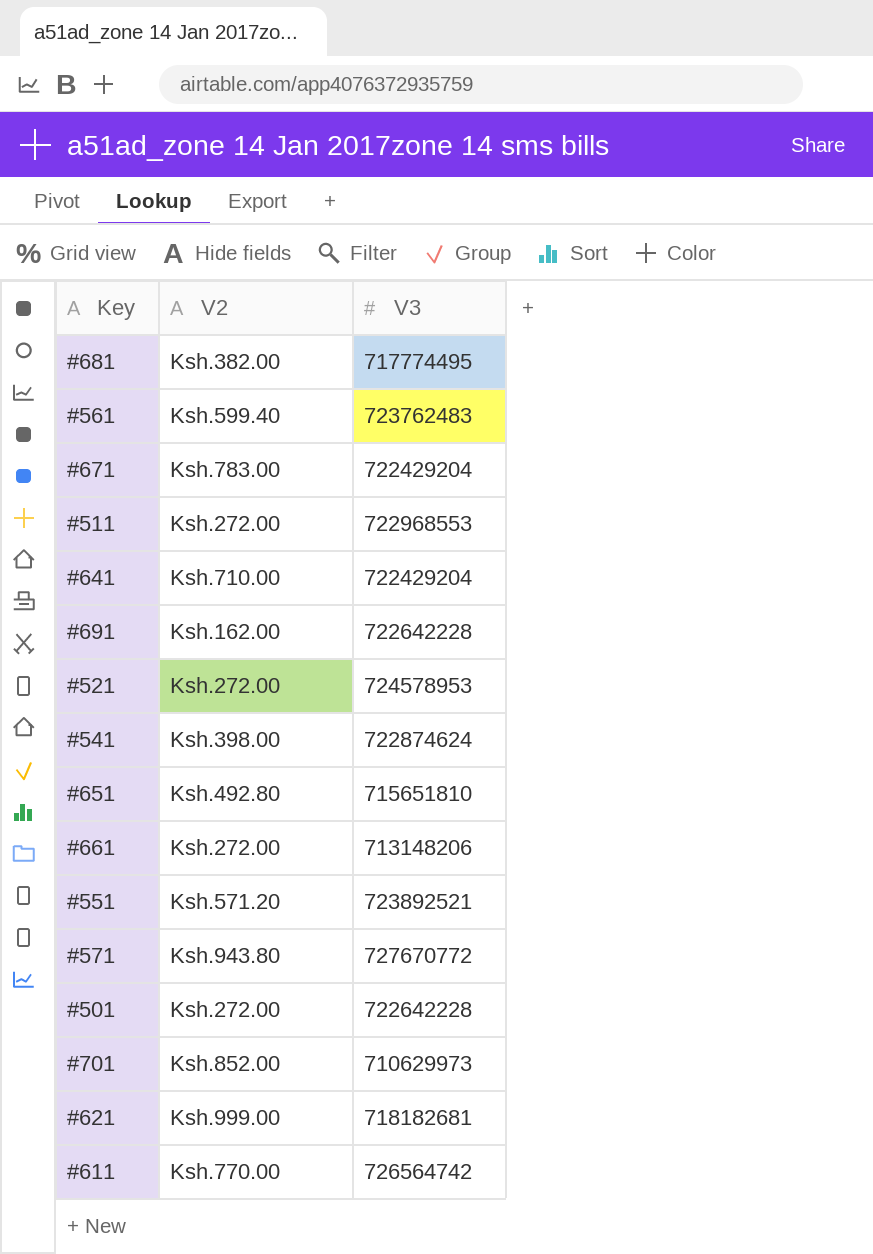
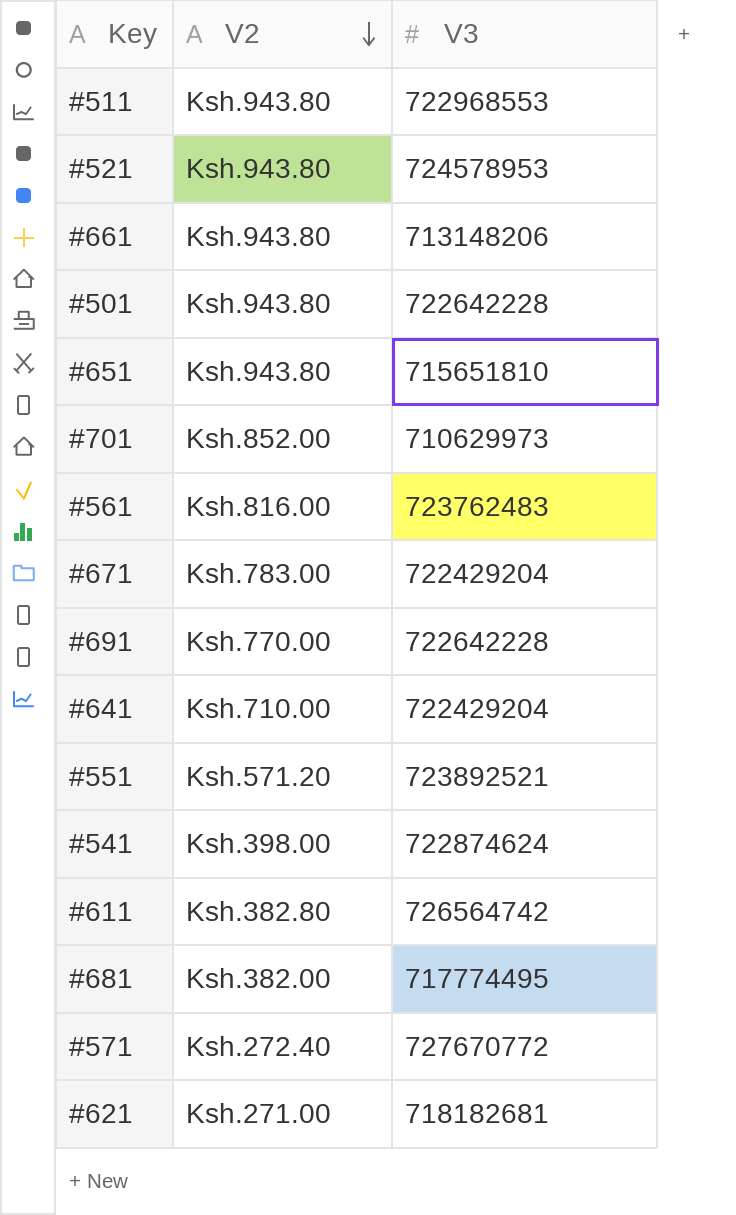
row order: none -> V2 descending
#511 | V2: Ksh.272.00 -> Ksh.943.80
#521 | V2: Ksh.272.00 -> Ksh.943.80
#661 | V2: Ksh.272.00 -> Ksh.943.80
#501 | V2: Ksh.272.00 -> Ksh.943.80
#651 | V2: Ksh.492.80 -> Ksh.943.80
#561 | V2: Ksh.599.40 -> Ksh.816.00
#691 | V2: Ksh.162.00 -> Ksh.770.00
#611 | V2: Ksh.770.00 -> Ksh.382.80
#571 | V2: Ksh.943.80 -> Ksh.272.40
#621 | V2: Ksh.999.00 -> Ksh.271.00

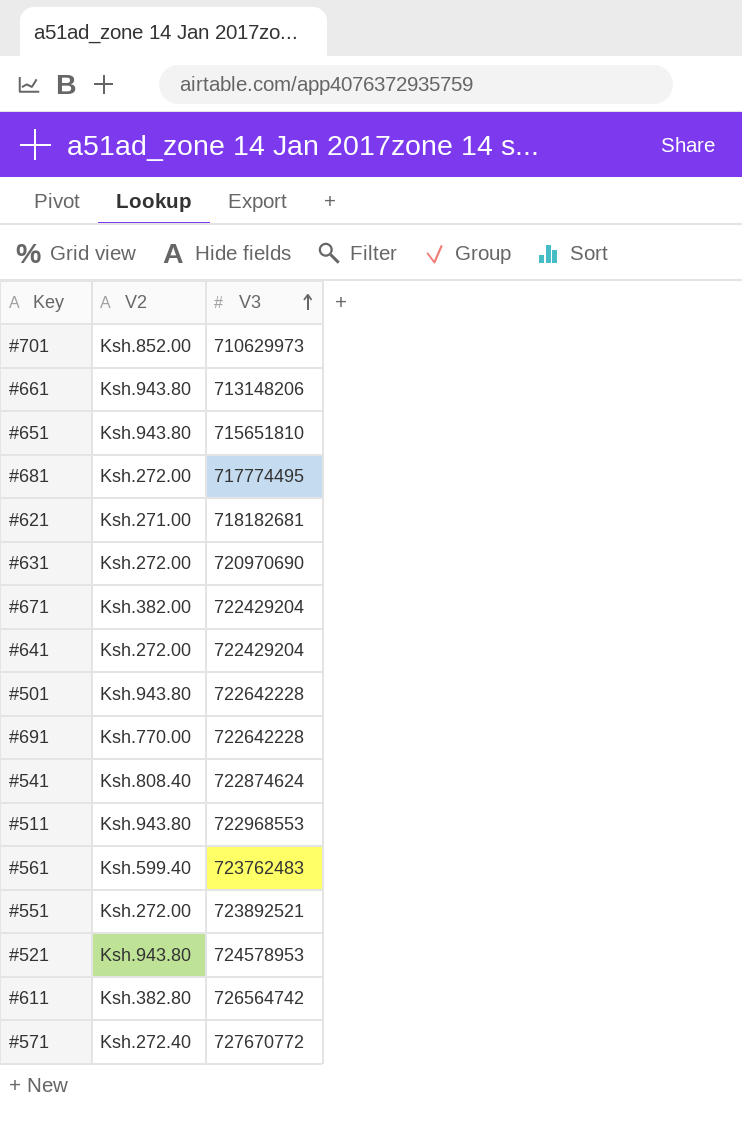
row order: V2 descending -> V3 ascending
#681 | V2: Ksh.382.00 -> Ksh.272.00
row #631: none -> Ksh.272.00 | 720970690
#671 | V2: Ksh.783.00 -> Ksh.382.00
#641 | V2: Ksh.710.00 -> Ksh.272.00
#541 | V2: Ksh.398.00 -> Ksh.808.40
#561 | V2: Ksh.816.00 -> Ksh.599.40
#551 | V2: Ksh.571.20 -> Ksh.272.00

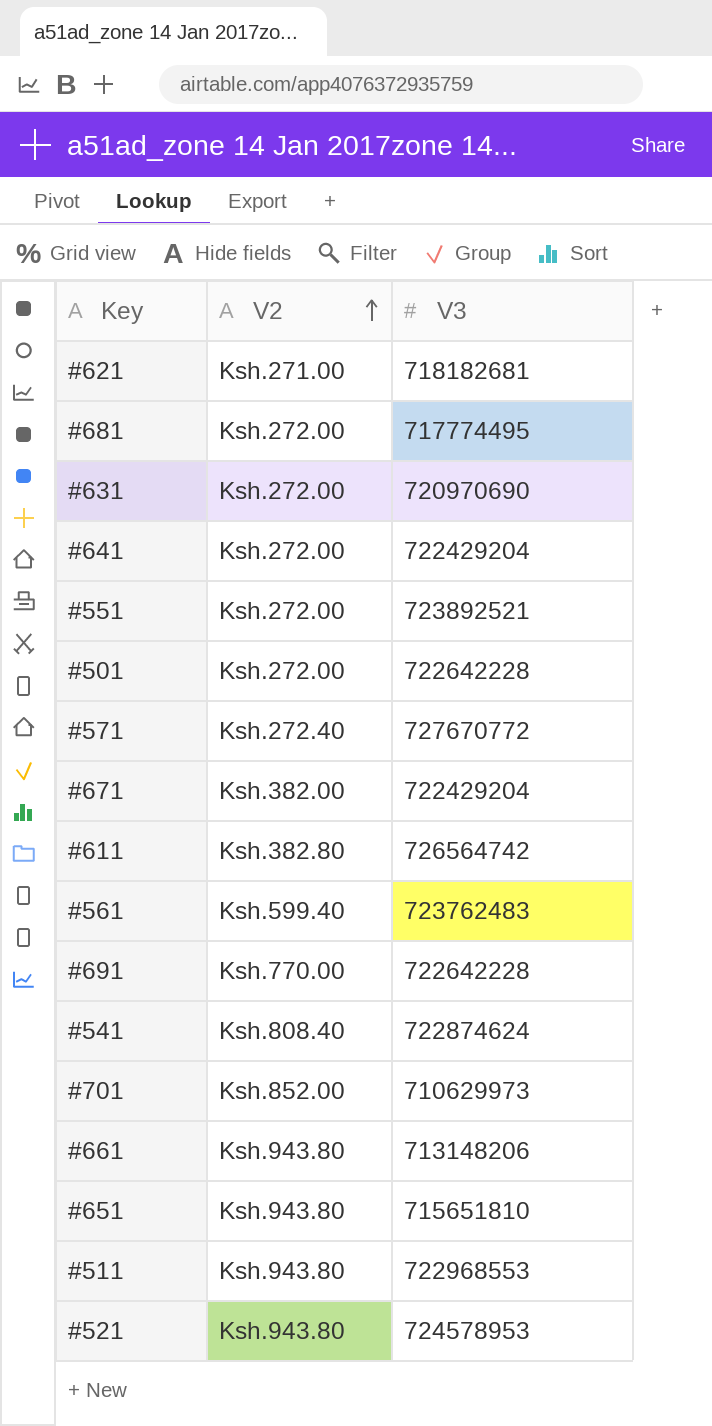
row order: V3 ascending -> V2 ascending
#501 | V2: Ksh.943.80 -> Ksh.272.00

